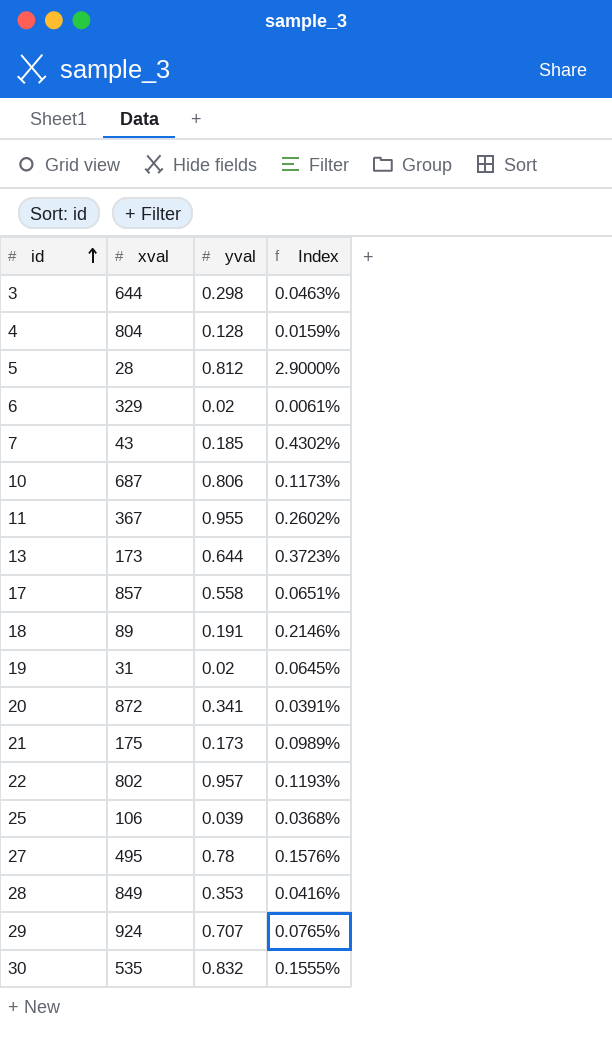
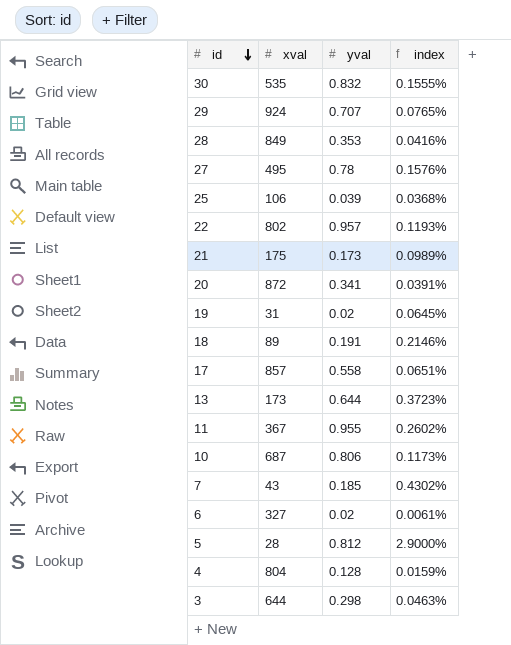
row order: id ascending -> id descending
column name: Index -> index
6 | xval: 329 -> 327

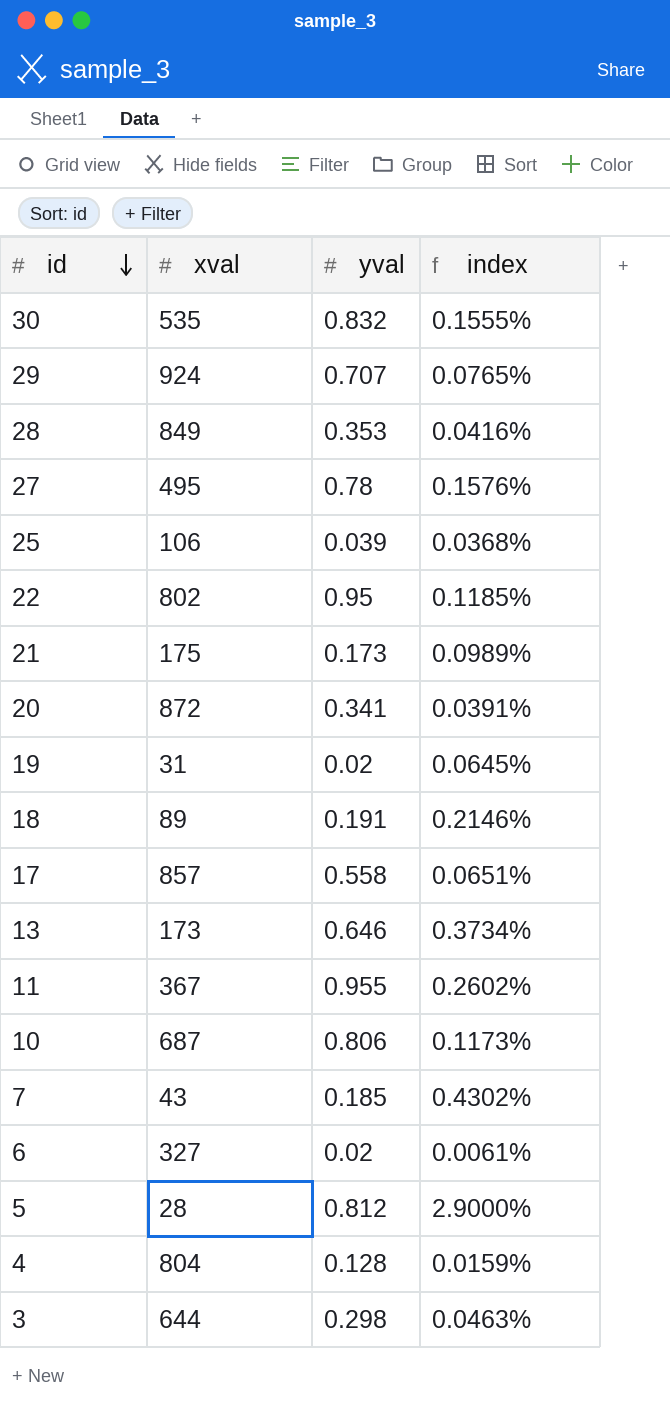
22 | yval: 0.957 -> 0.95
22 | index: 0.1193% -> 0.1185%
13 | yval: 0.644 -> 0.646
13 | index: 0.3723% -> 0.3734%

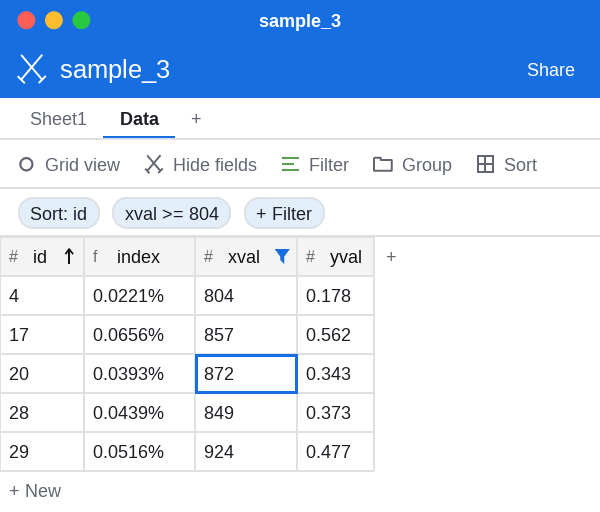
filter: none -> xval >= 804
row order: id descending -> id ascending
column index | position: 4 -> 2
4 | index: 0.0159% -> 0.0221%
4 | yval: 0.128 -> 0.178
17 | index: 0.0651% -> 0.0656%
17 | yval: 0.558 -> 0.562
20 | index: 0.0391% -> 0.0393%
20 | yval: 0.341 -> 0.343
28 | index: 0.0416% -> 0.0439%
28 | yval: 0.353 -> 0.373
29 | index: 0.0765% -> 0.0516%
29 | yval: 0.707 -> 0.477

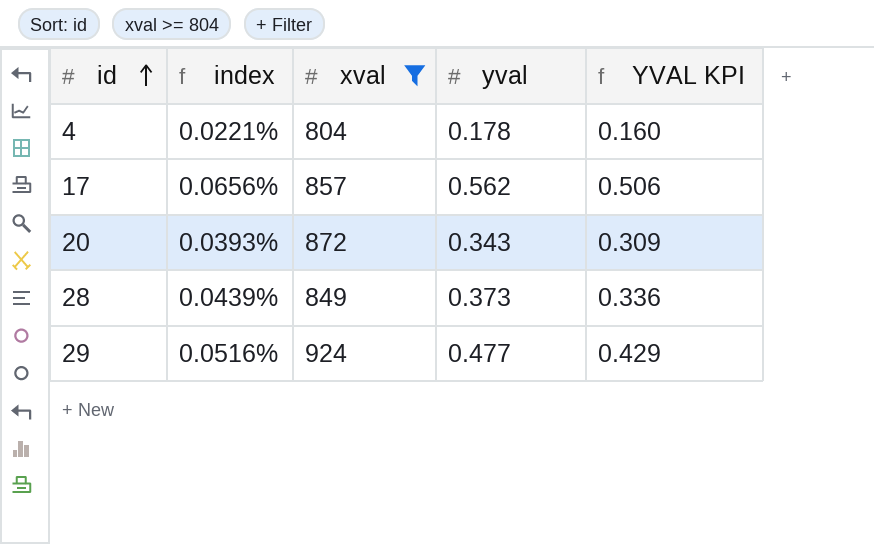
column YVAL KPI | formula: none -> [yval] * 0.9

